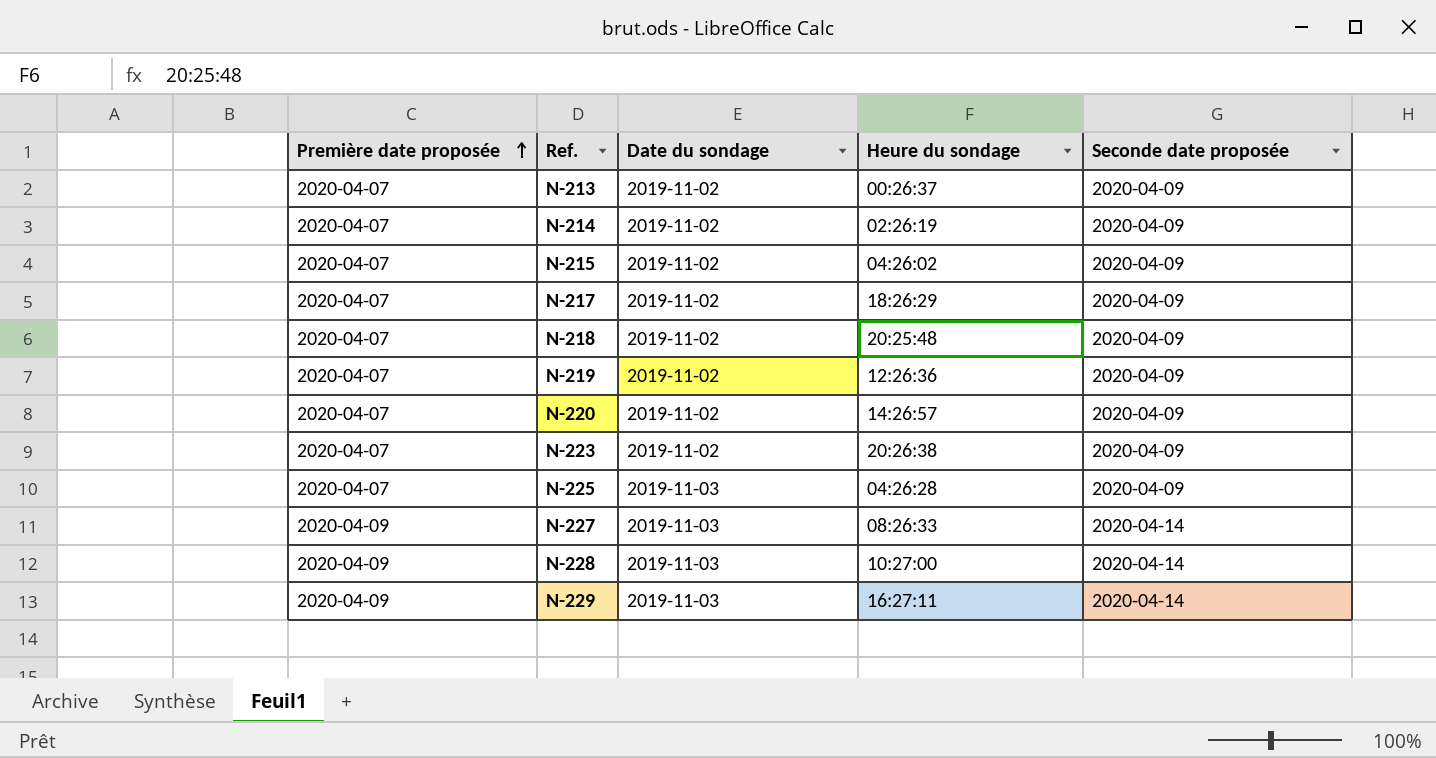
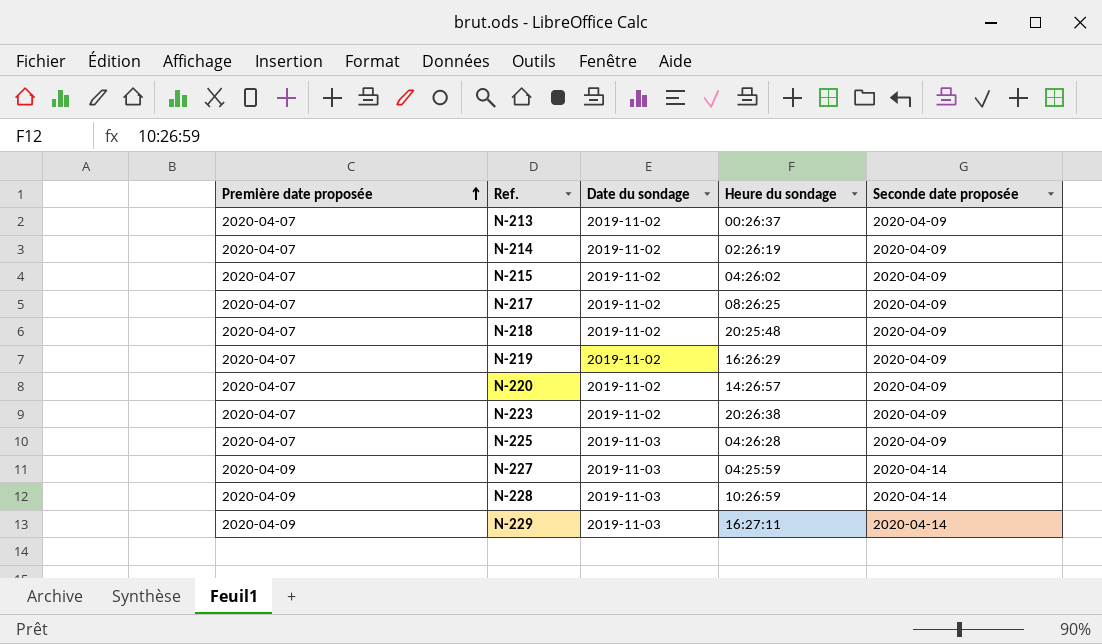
N-217 | Heure du sondage: 18:26:29 -> 08:26:25
N-219 | Heure du sondage: 12:26:36 -> 16:26:29
N-227 | Heure du sondage: 08:26:33 -> 04:25:59
N-228 | Heure du sondage: 10:27:00 -> 10:26:59

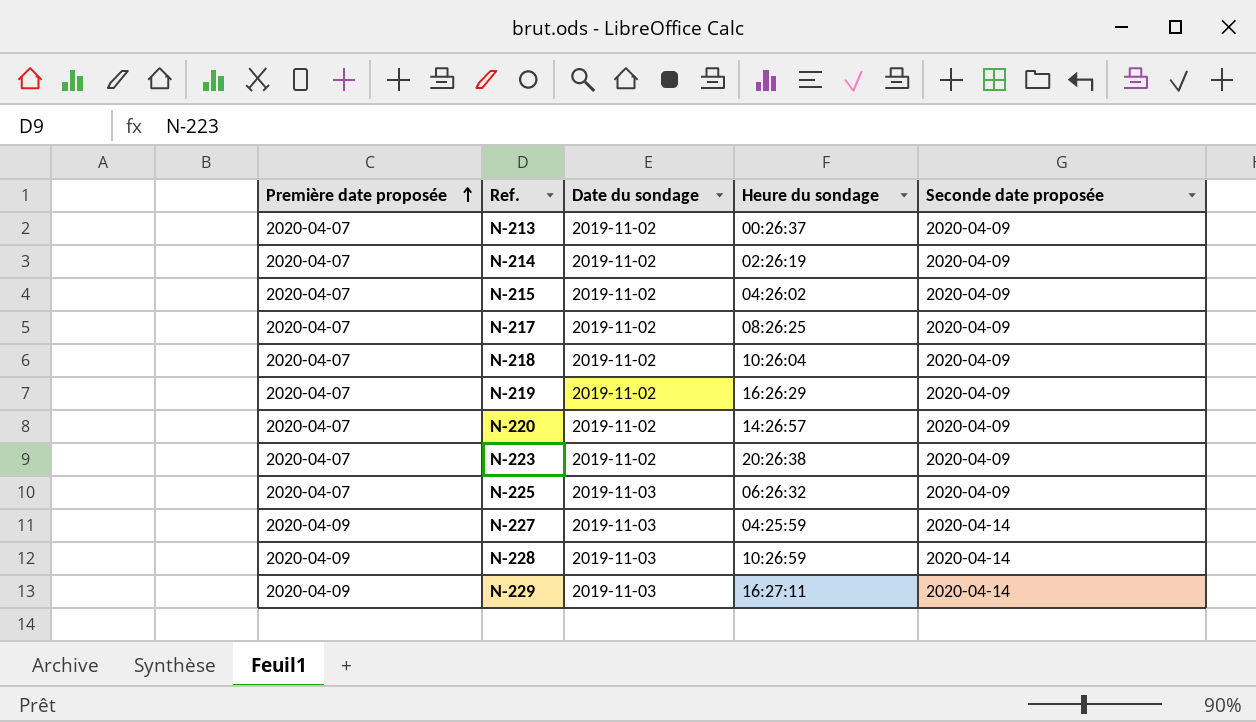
N-218 | Heure du sondage: 20:25:48 -> 10:26:04
N-225 | Heure du sondage: 04:26:28 -> 06:26:32

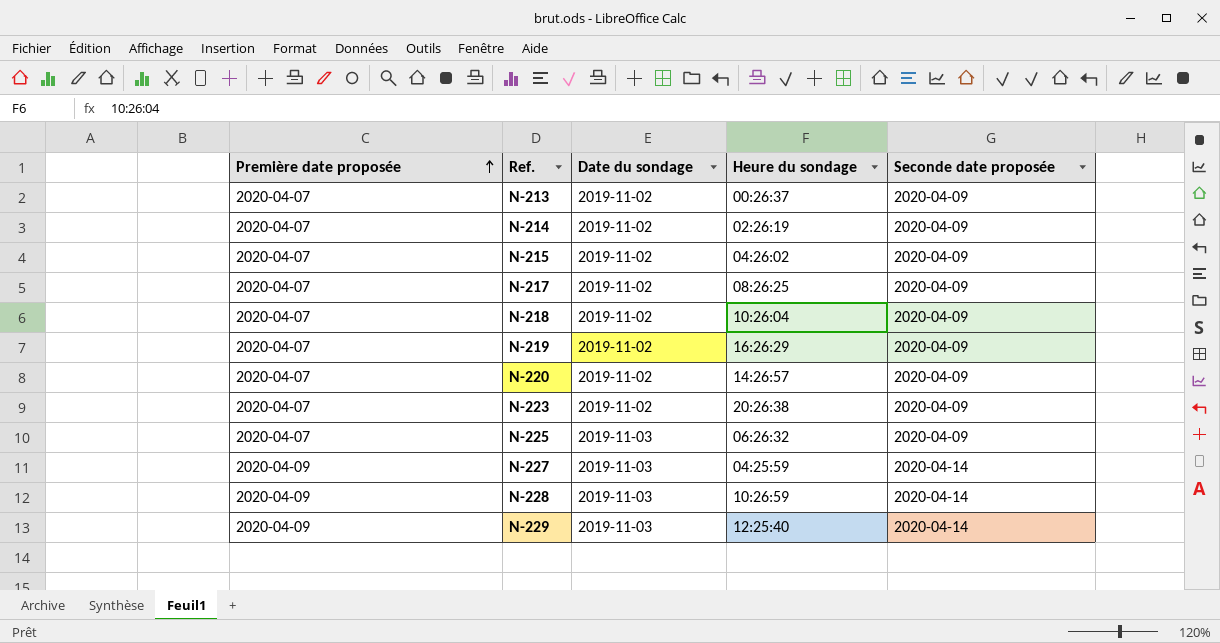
N-229 | Heure du sondage: 16:27:11 -> 12:25:40

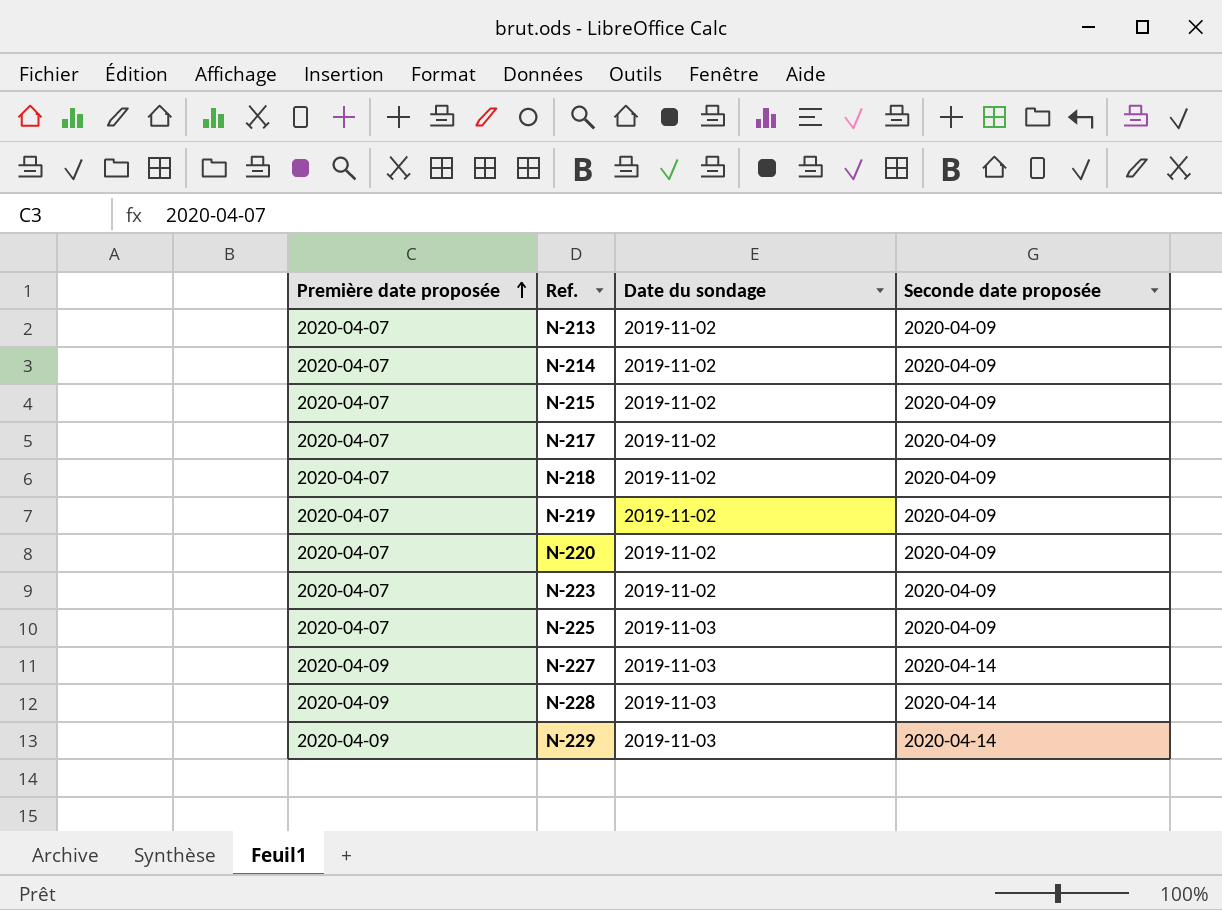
column Heure du sondage | position: 4 -> none

